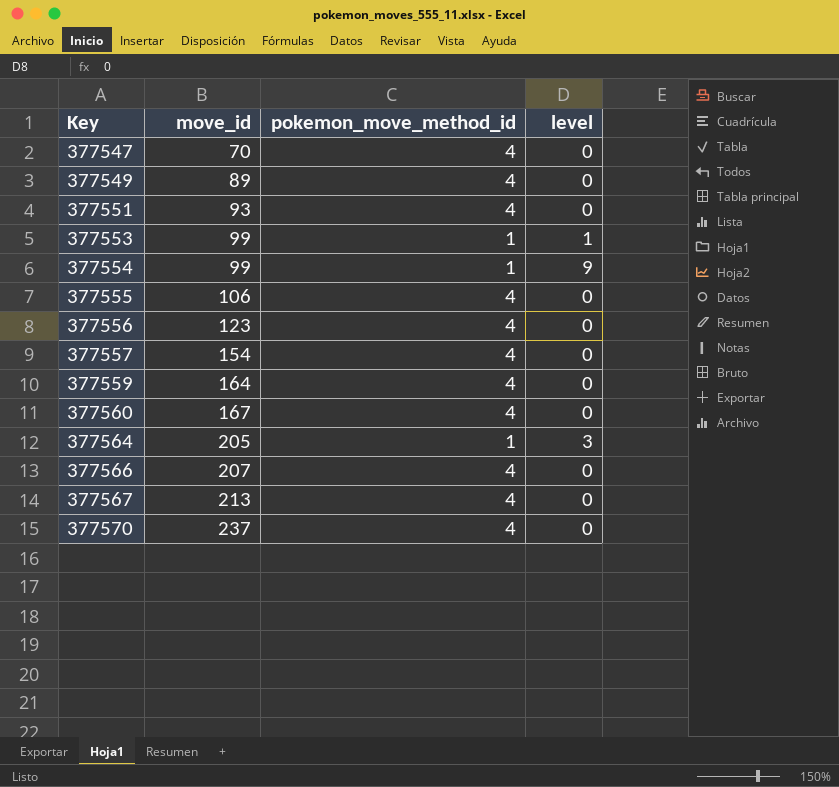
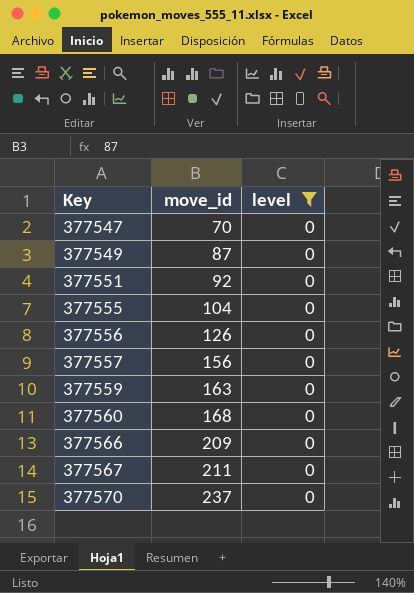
filter: none -> level = 0
column pokemon_move_method_id | position: 3 -> none
377549 | move_id: 89 -> 87
377551 | move_id: 93 -> 92
377555 | move_id: 106 -> 104
377556 | move_id: 123 -> 126
377557 | move_id: 154 -> 156
377559 | move_id: 164 -> 163
377560 | move_id: 167 -> 168
377566 | move_id: 207 -> 209
377567 | move_id: 213 -> 211

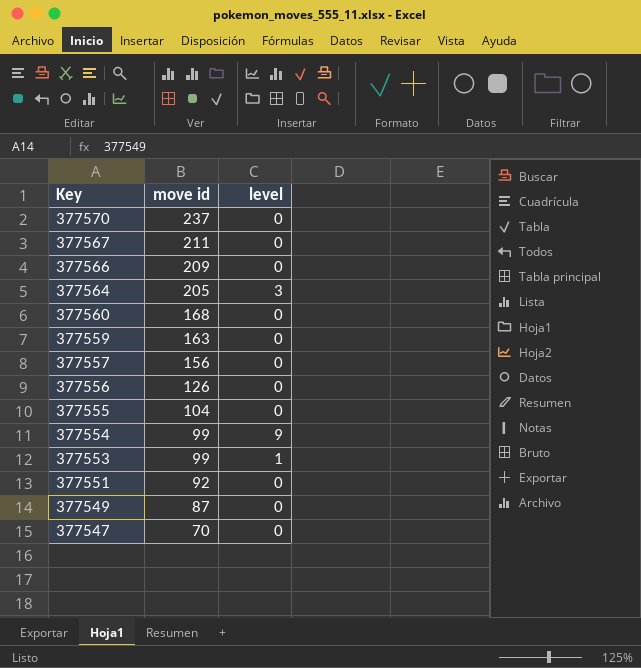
filter: level = 0 -> none
row order: Key ascending -> Key descending
column name: move_id -> move id

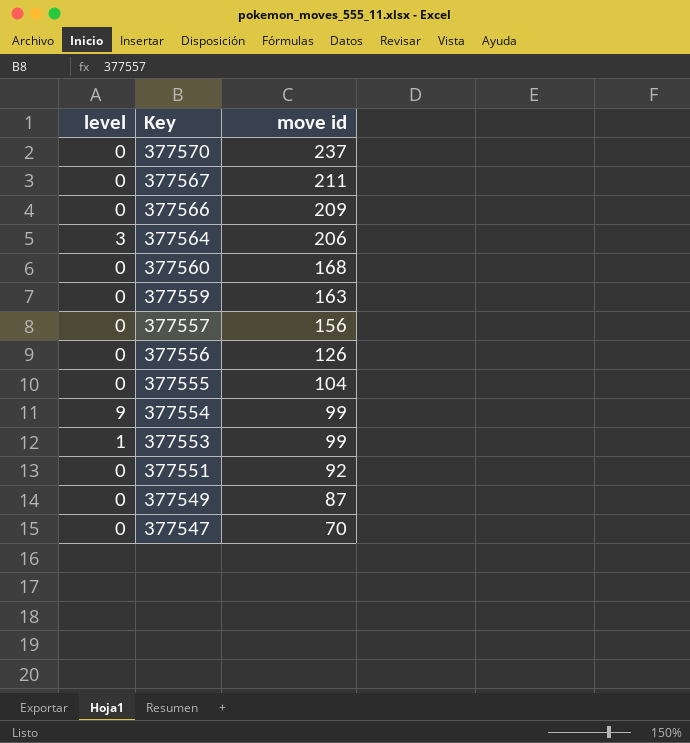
column level | position: 3 -> 1
377564 | move id: 205 -> 206

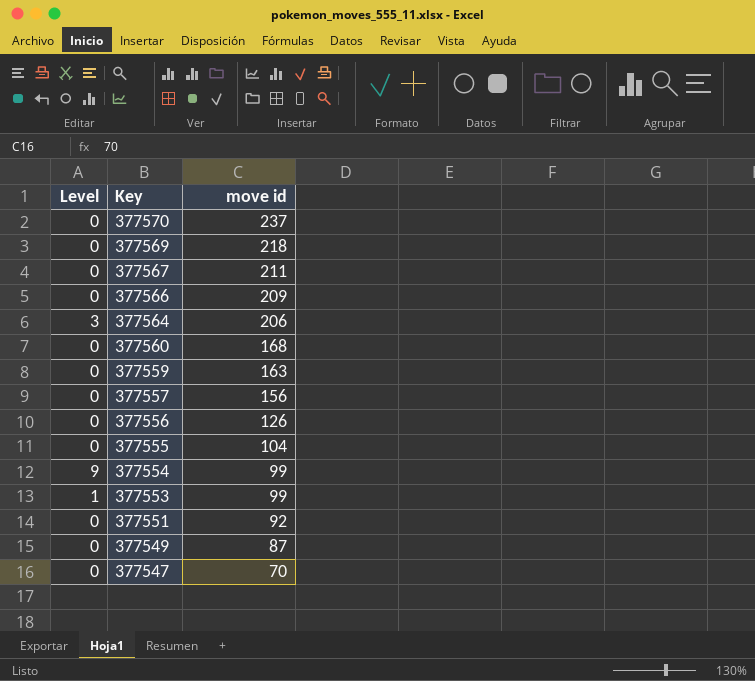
column name: level -> Level
row 377569: none -> 0 | 218

